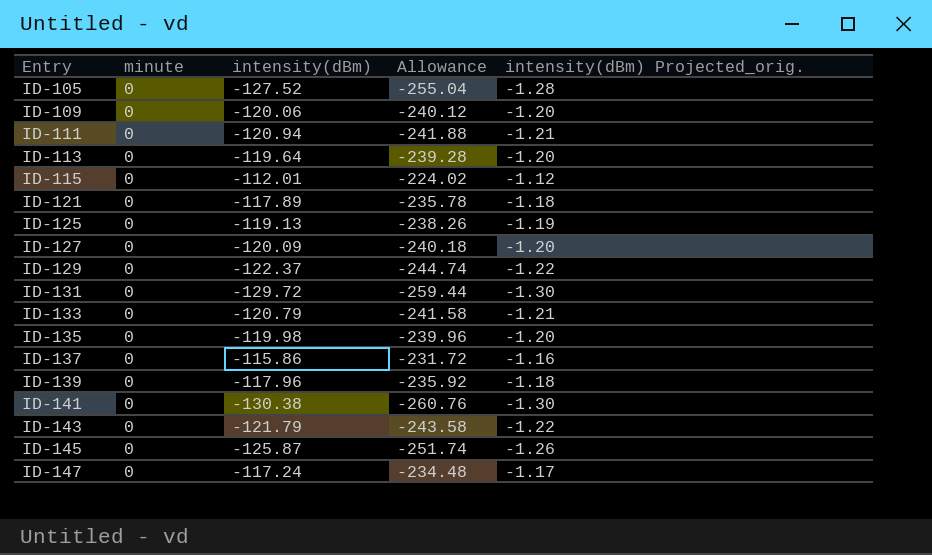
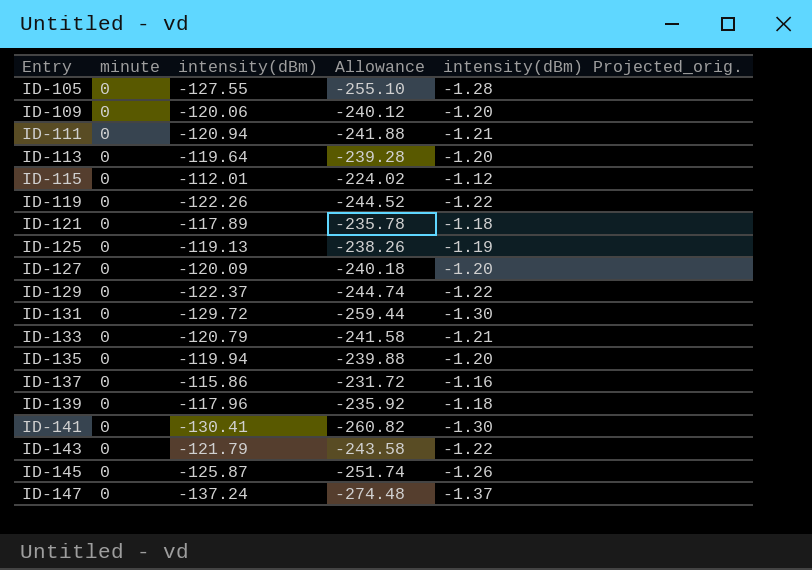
ID-105 | intensity(dBm): -127.52 -> -127.55
ID-105 | Allowance: -255.04 -> -255.10
row ID-119: none -> 0 | -122.26 | -244.52 | -1.22
ID-135 | intensity(dBm): -119.98 -> -119.94
ID-135 | Allowance: -239.96 -> -239.88
ID-141 | intensity(dBm): -130.38 -> -130.41
ID-141 | Allowance: -260.76 -> -260.82
ID-147 | intensity(dBm): -117.24 -> -137.24
ID-147 | Allowance: -234.48 -> -274.48
ID-147 | intensity(dBm) Projected_orig.: -1.17 -> -1.37

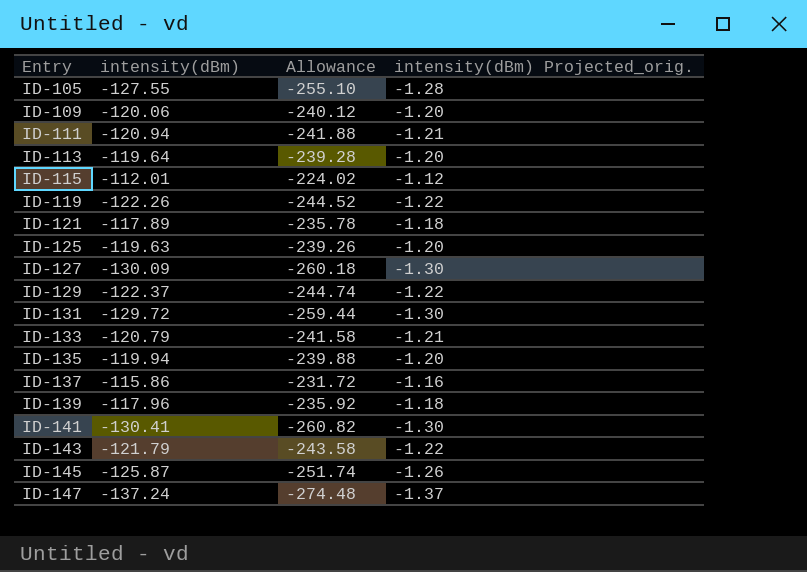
column minute | position: 2 -> none
ID-125 | intensity(dBm): -119.13 -> -119.63
ID-125 | Allowance: -238.26 -> -239.26
ID-125 | intensity(dBm) Projected_orig.: -1.19 -> -1.20
ID-127 | intensity(dBm): -120.09 -> -130.09
ID-127 | Allowance: -240.18 -> -260.18
ID-127 | intensity(dBm) Projected_orig.: -1.20 -> -1.30

